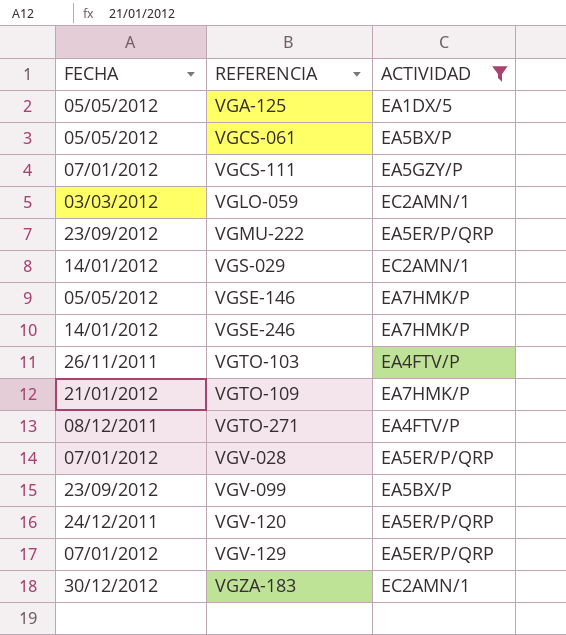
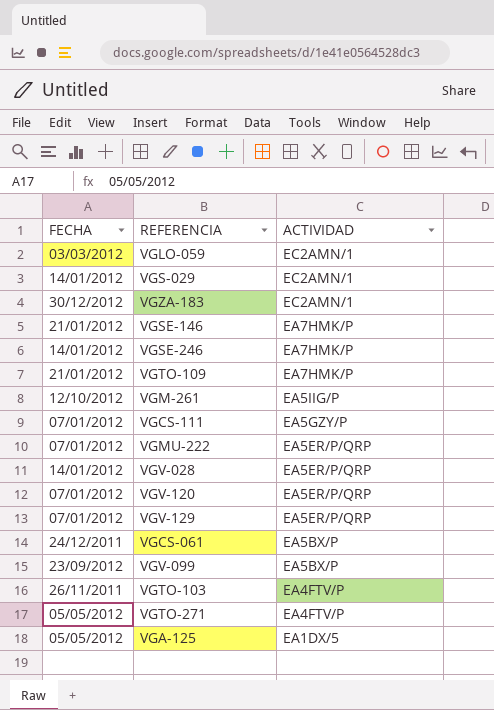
filter: ACTIVIDAD != EA5IIG/P -> none
row order: REFERENCIA ascending -> ACTIVIDAD descending
VGSE-146 | FECHA: 05/05/2012 -> 21/01/2012
VGMU-222 | FECHA: 23/09/2012 -> 07/01/2012
VGV-028 | FECHA: 07/01/2012 -> 14/01/2012
VGV-120 | FECHA: 24/12/2011 -> 07/01/2012
VGCS-061 | FECHA: 05/05/2012 -> 24/12/2011
VGTO-271 | FECHA: 08/12/2011 -> 05/05/2012

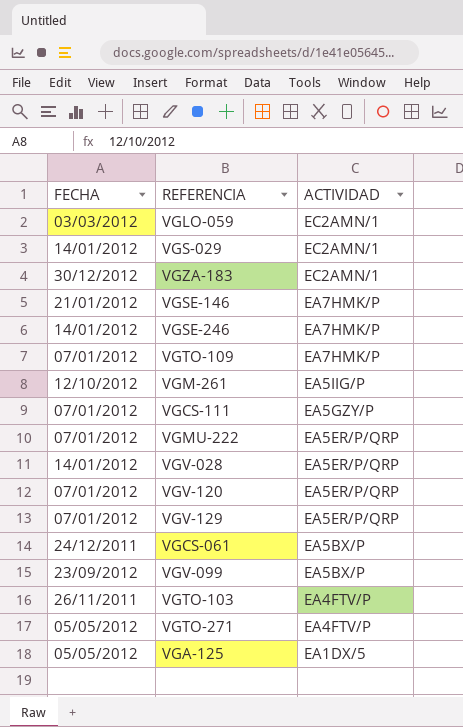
VGTO-109 | FECHA: 21/01/2012 -> 07/01/2012

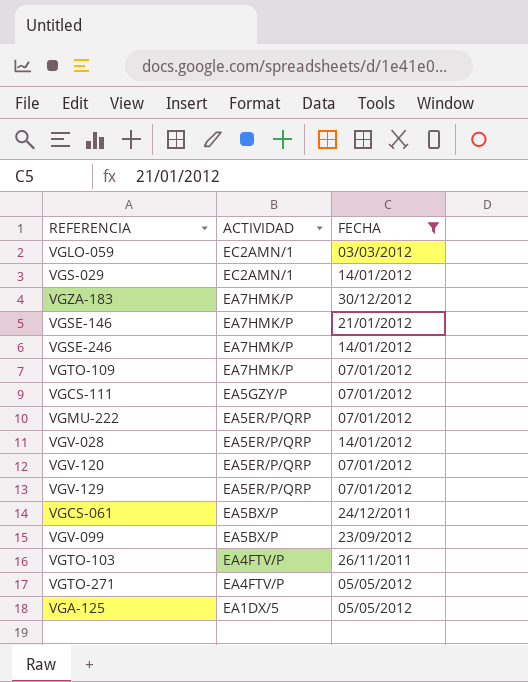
filter: none -> FECHA != 12/10/2012
column FECHA | position: 1 -> 3
VGZA-183 | ACTIVIDAD: EC2AMN/1 -> EA7HMK/P

